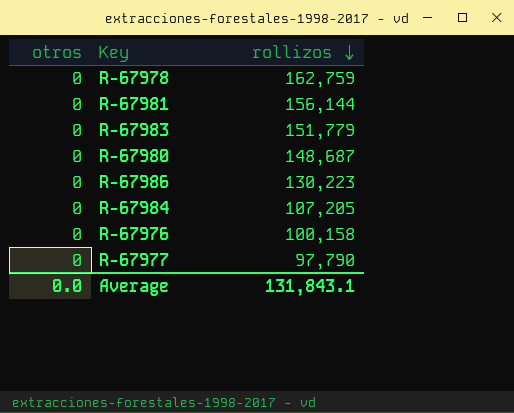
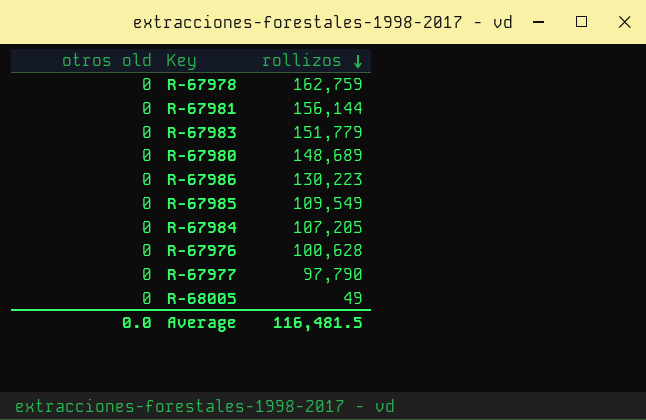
column name: otros -> otros old
R-67980 | rollizos: 148,687 -> 148,689
row R-67985: none -> 0 | 109,549
R-67976 | rollizos: 100,158 -> 100,628
row R-68005: none -> 0 | 49
Average | rollizos: 131,843.1 -> 116,481.5

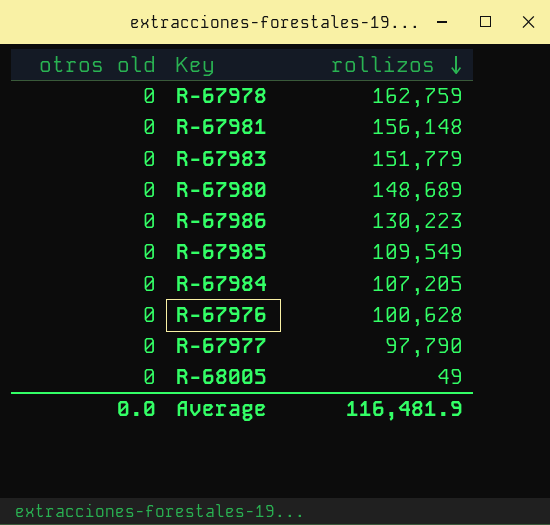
R-67981 | rollizos: 156,144 -> 156,148
Average | rollizos: 116,481.5 -> 116,481.9

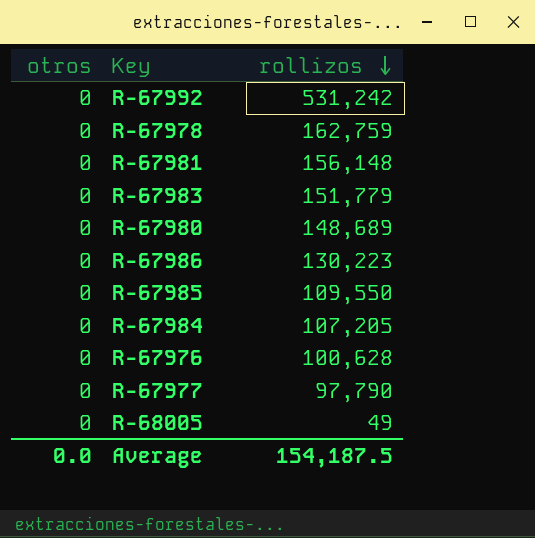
column name: otros old -> otros
row R-67992: none -> 0 | 531,242
R-67985 | rollizos: 109,549 -> 109,550
Average | rollizos: 116,481.9 -> 154,187.5

